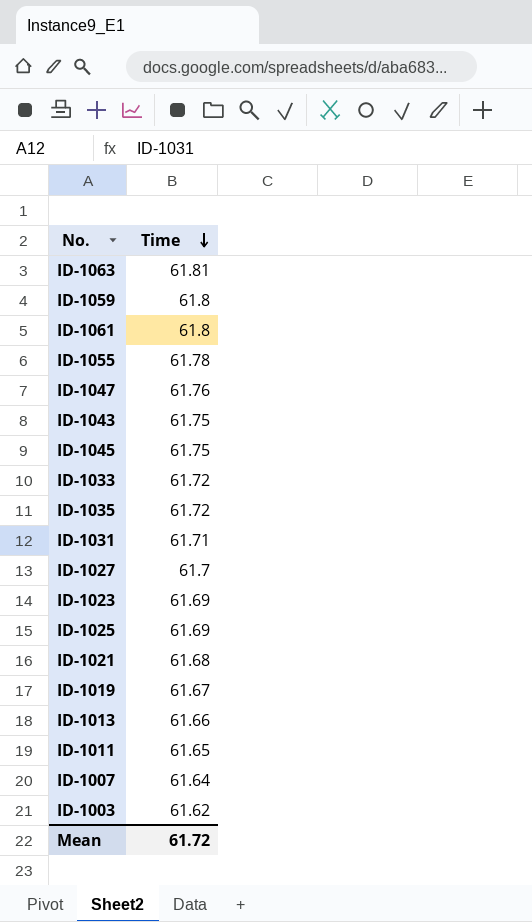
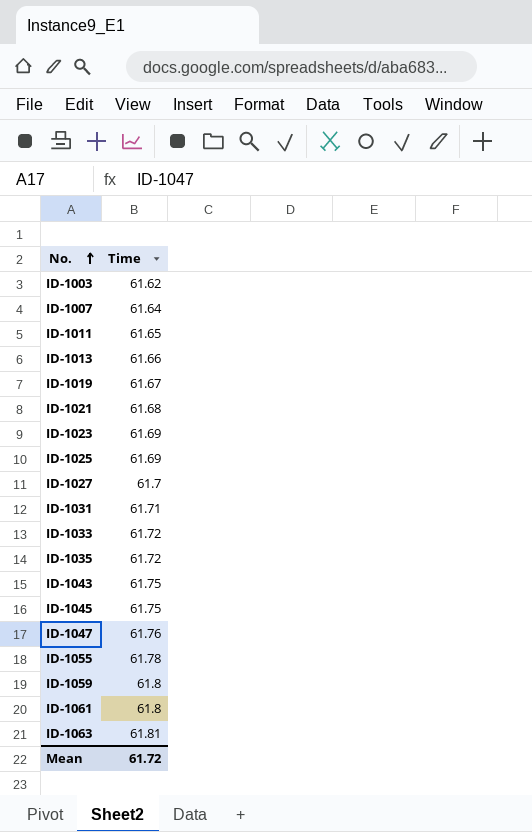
row order: Time descending -> No. ascending

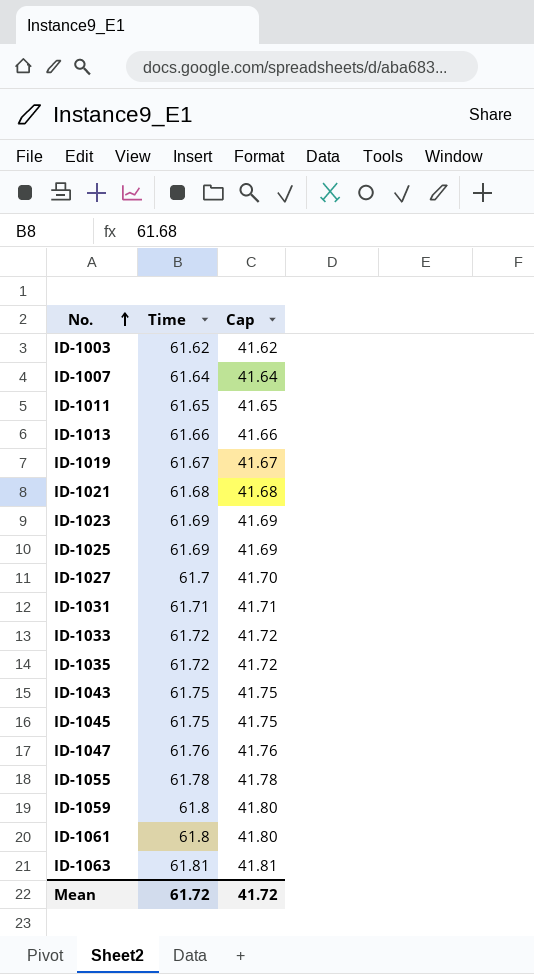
column Cap | formula: none -> [Time] - 20

